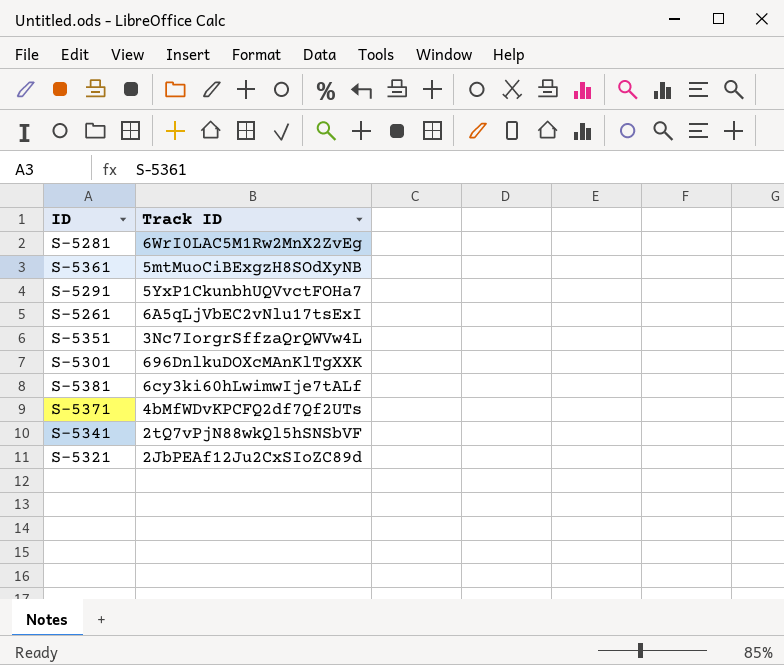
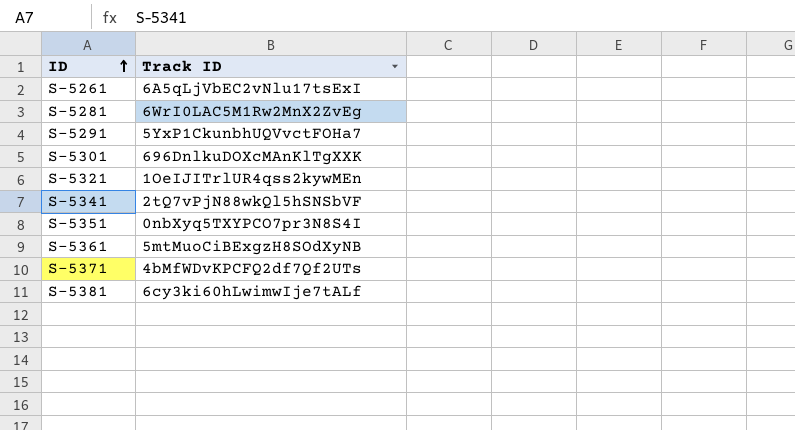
row order: none -> ID ascending
S-5321 | Track ID: 2JbPEAf12Ju2CxSIoZC89d -> 1OeIJITrlUR4qss2kywMEn
S-5351 | Track ID: 3Nc7IorgrSffzaQrQWVw4L -> 0nbXyq5TXYPCO7pr3N8S4I

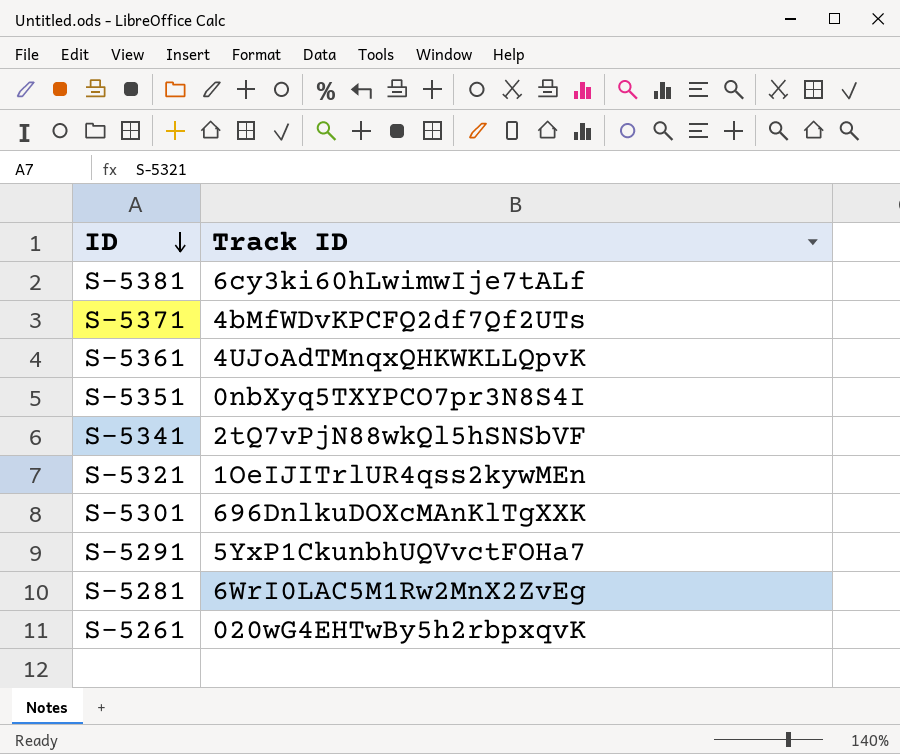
row order: ID ascending -> ID descending
S-5361 | Track ID: 5mtMuoCiBExgzH8SOdXyNB -> 4UJoAdTMnqxQHKWKLLQpvK
S-5261 | Track ID: 6A5qLjVbEC2vNlu17tsExI -> 020wG4EHTwBy5h2rbpxqvK

